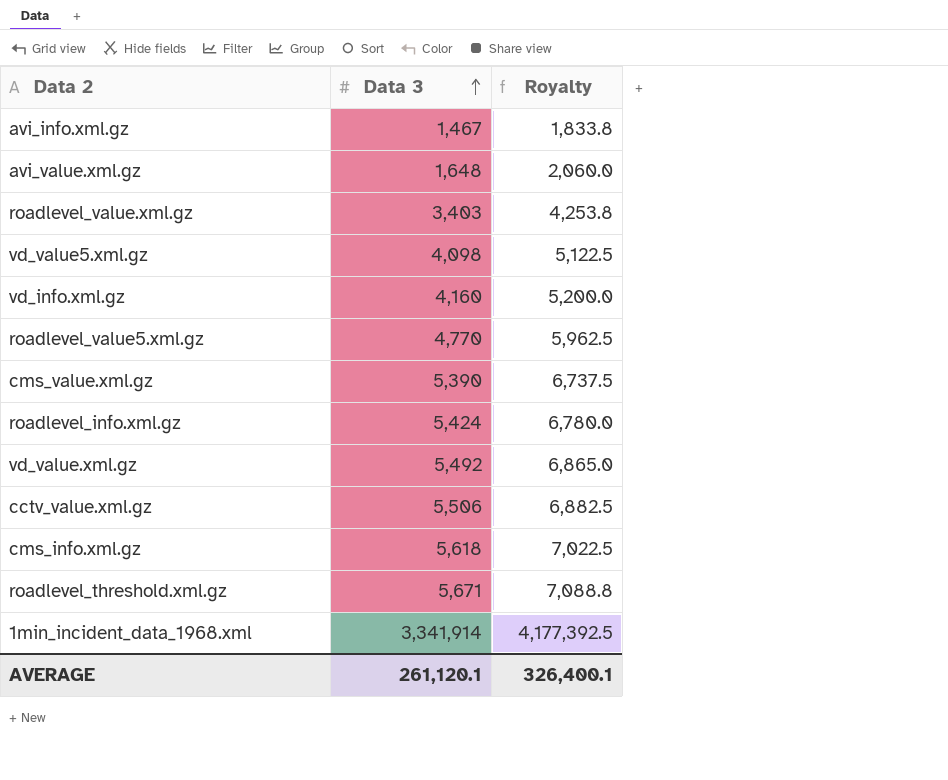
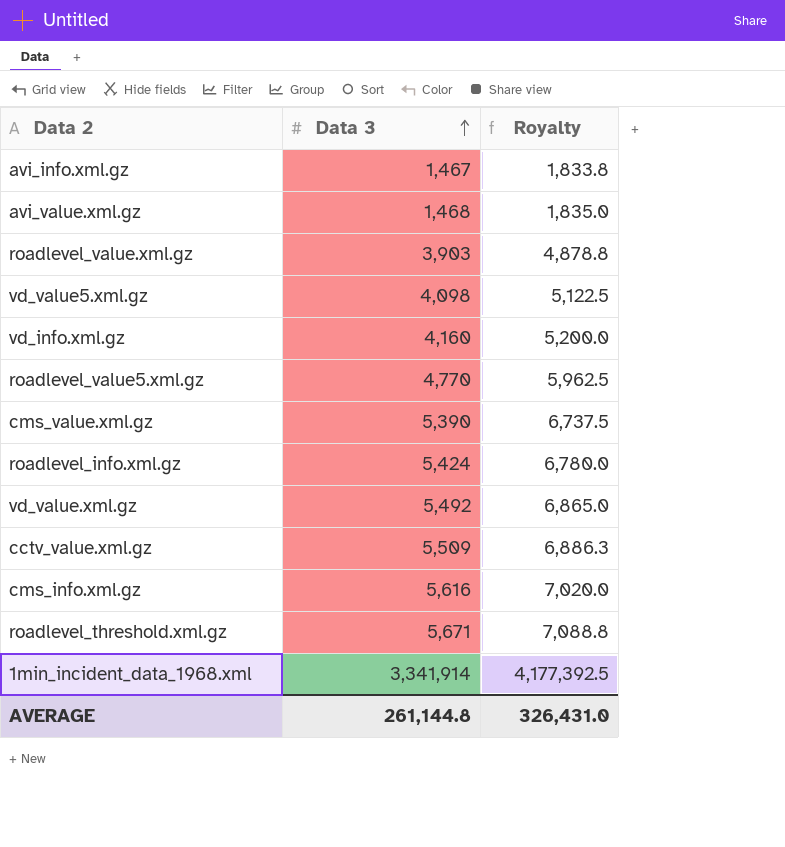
avi_value.xml.gz | Data 3: 1,648 -> 1,468
avi_value.xml.gz | Royalty: 2,060.0 -> 1,835.0
roadlevel_value.xml.gz | Data 3: 3,403 -> 3,903
roadlevel_value.xml.gz | Royalty: 4,253.8 -> 4,878.8
cctv_value.xml.gz | Data 3: 5,506 -> 5,509
cctv_value.xml.gz | Royalty: 6,882.5 -> 6,886.3
cms_info.xml.gz | Data 3: 5,618 -> 5,616
cms_info.xml.gz | Royalty: 7,022.5 -> 7,020.0
AVERAGE | Data 3: 261,120.1 -> 261,144.8
AVERAGE | Royalty: 326,400.1 -> 326,431.0

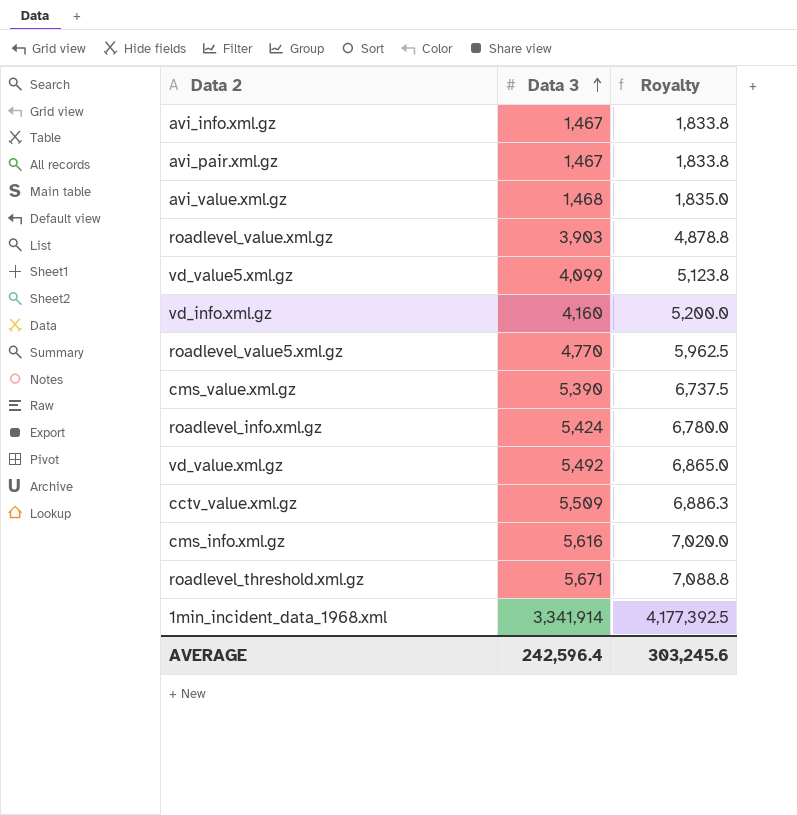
row avi_pair.xml.gz: none -> 1,467 | 1,833.8
vd_value5.xml.gz | Data 3: 4,098 -> 4,099
vd_value5.xml.gz | Royalty: 5,122.5 -> 5,123.8
AVERAGE | Data 3: 261,144.8 -> 242,596.4
AVERAGE | Royalty: 326,431.0 -> 303,245.6

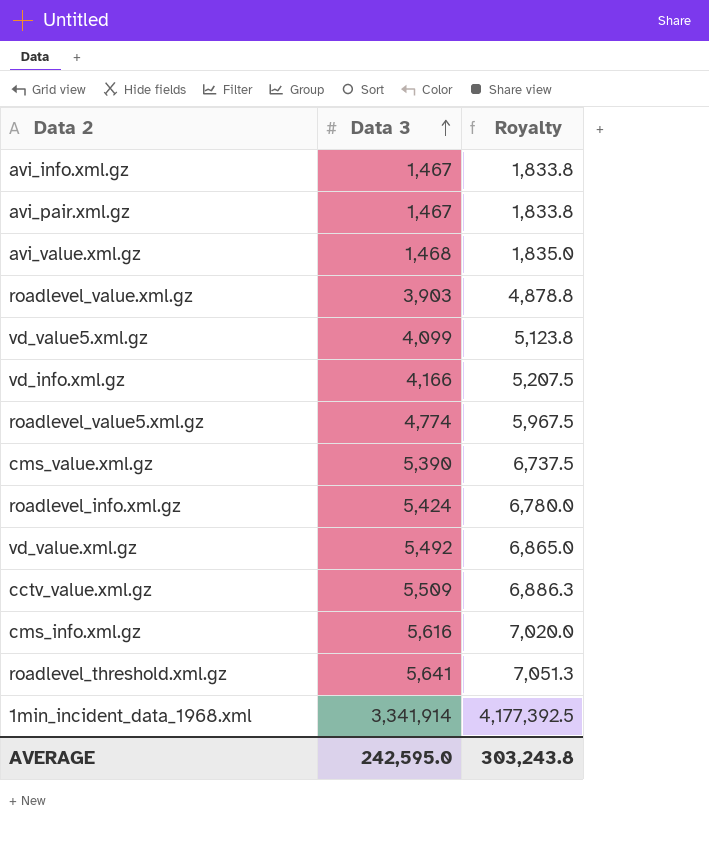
vd_info.xml.gz | Data 3: 4,160 -> 4,166
vd_info.xml.gz | Royalty: 5,200.0 -> 5,207.5
roadlevel_value5.xml.gz | Data 3: 4,770 -> 4,774
roadlevel_value5.xml.gz | Royalty: 5,962.5 -> 5,967.5
roadlevel_threshold.xml.gz | Data 3: 5,671 -> 5,641
roadlevel_threshold.xml.gz | Royalty: 7,088.8 -> 7,051.3
AVERAGE | Data 3: 242,596.4 -> 242,595.0
AVERAGE | Royalty: 303,245.6 -> 303,243.8

